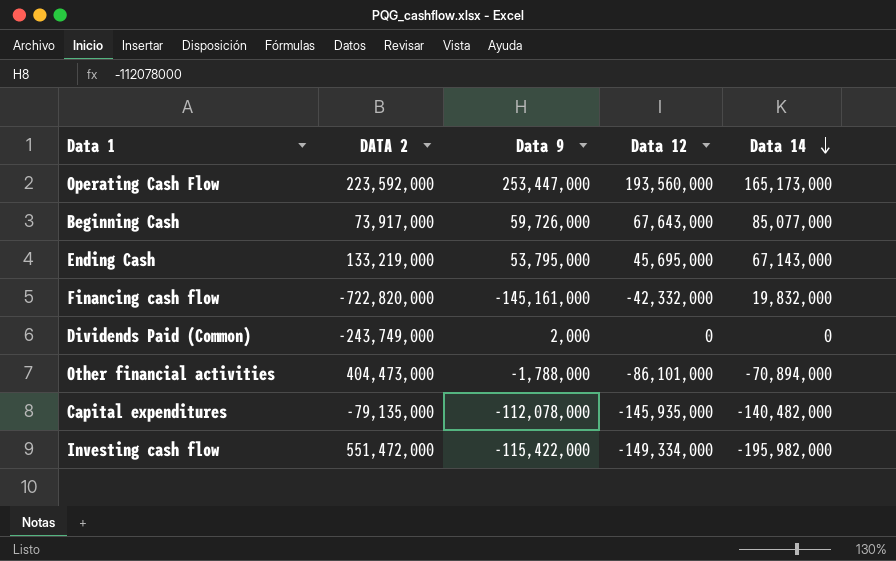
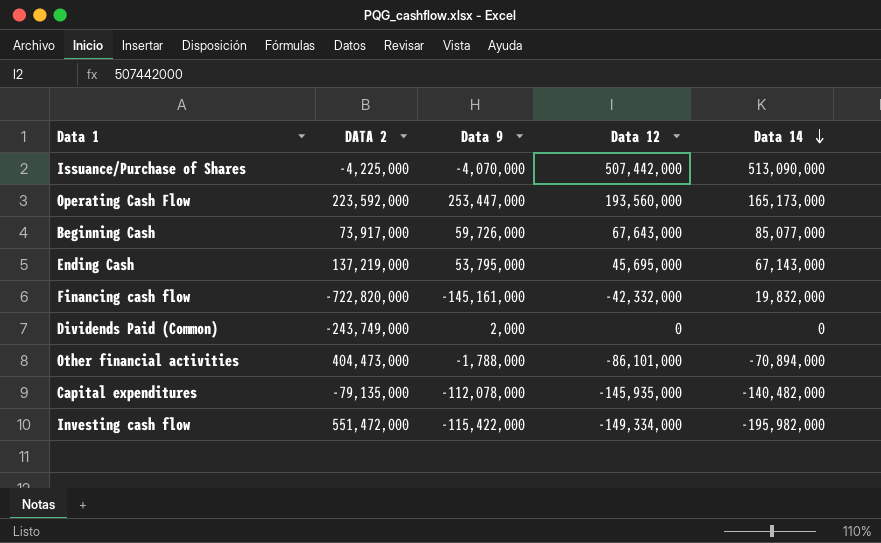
row Issuance/Purchase of Shares: none -> -4,225,000 | -4,070,000 | 507,442,000 | 513,090,000
Ending Cash | DATA 2: 133,219,000 -> 137,219,000

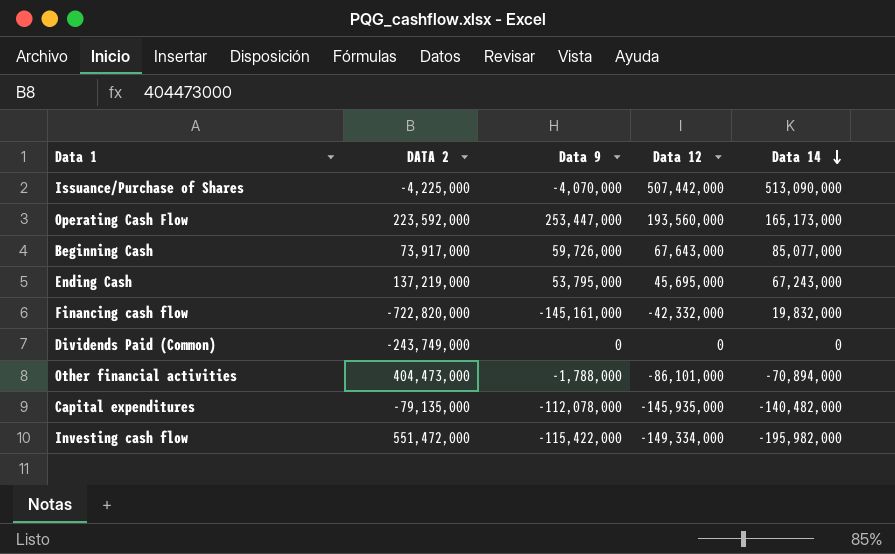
Ending Cash | Data 14: 67,143,000 -> 67,243,000
Dividends Paid (Common) | Data 9: 2,000 -> 0

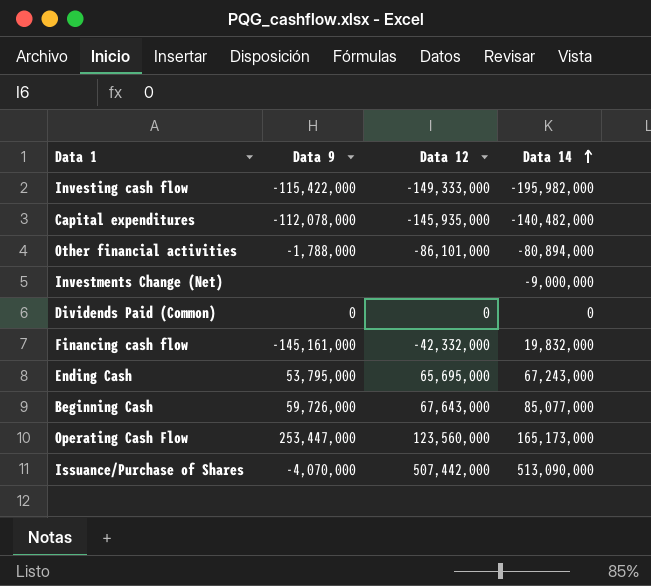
row order: Data 14 descending -> Data 14 ascending
column DATA 2 | position: 2 -> none
Investing cash flow | Data 12: -149,334,000 -> -149,333,000
Other financial activities | Data 14: -70,894,000 -> -80,894,000
row Investments Change (Net): none -> none | none | -9,000,000
Ending Cash | Data 12: 45,695,000 -> 65,695,000
Operating Cash Flow | Data 12: 193,560,000 -> 123,560,000

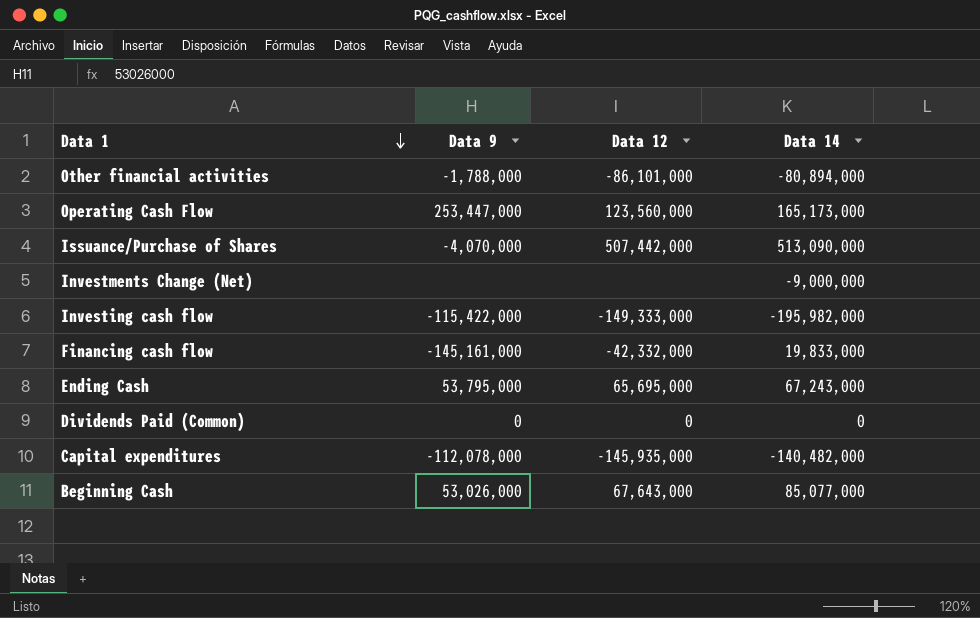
row order: Data 14 ascending -> Data 1 descending
Financing cash flow | Data 14: 19,832,000 -> 19,833,000
Beginning Cash | Data 9: 59,726,000 -> 53,026,000

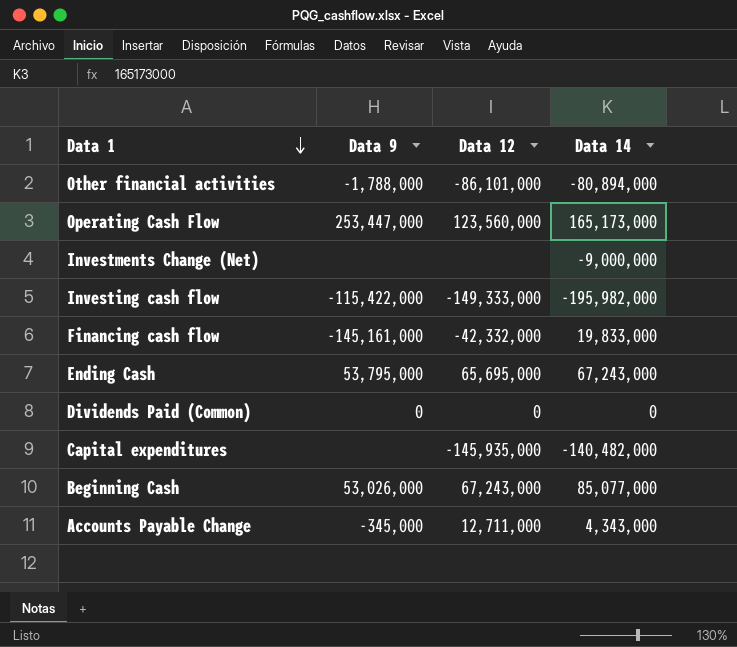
row Issuance/Purchase of Shares: -4,070,000 | 507,442,000 | 513,090,000 -> none
Capital expenditures | Data 9: -112,078,000 -> none
Beginning Cash | Data 12: 67,643,000 -> 67,243,000
row Accounts Payable Change: none -> -345,000 | 12,711,000 | 4,343,000

